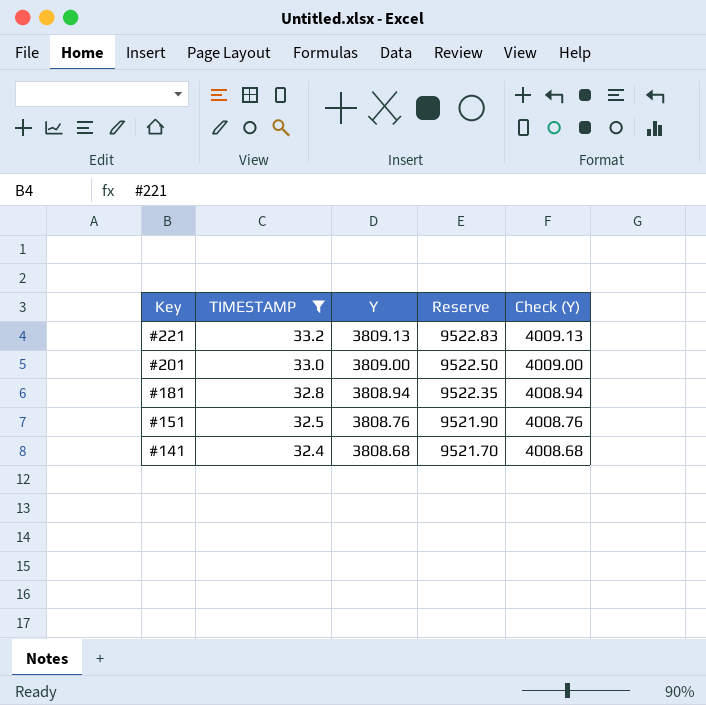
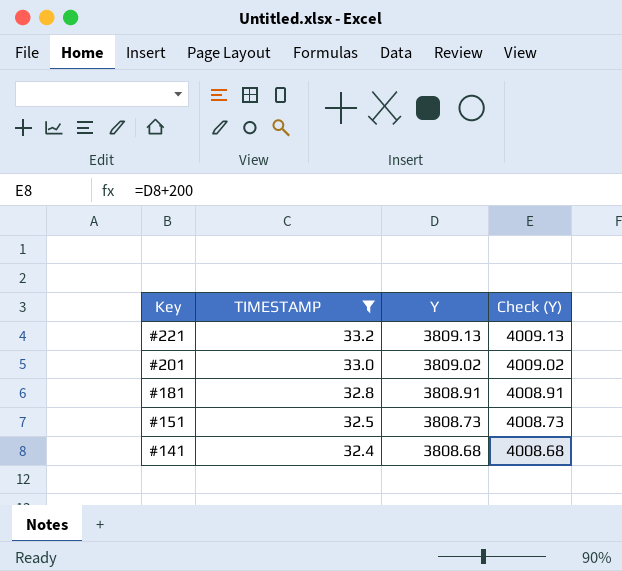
column Reserve | formula: [Y] * 2.5 -> none
#201 | Y: 3809.00 -> 3809.02
#201 | Check (Y): 4009.00 -> 4009.02
#181 | Y: 3808.94 -> 3808.91
#181 | Check (Y): 4008.94 -> 4008.91
#151 | Y: 3808.76 -> 3808.73
#151 | Check (Y): 4008.76 -> 4008.73

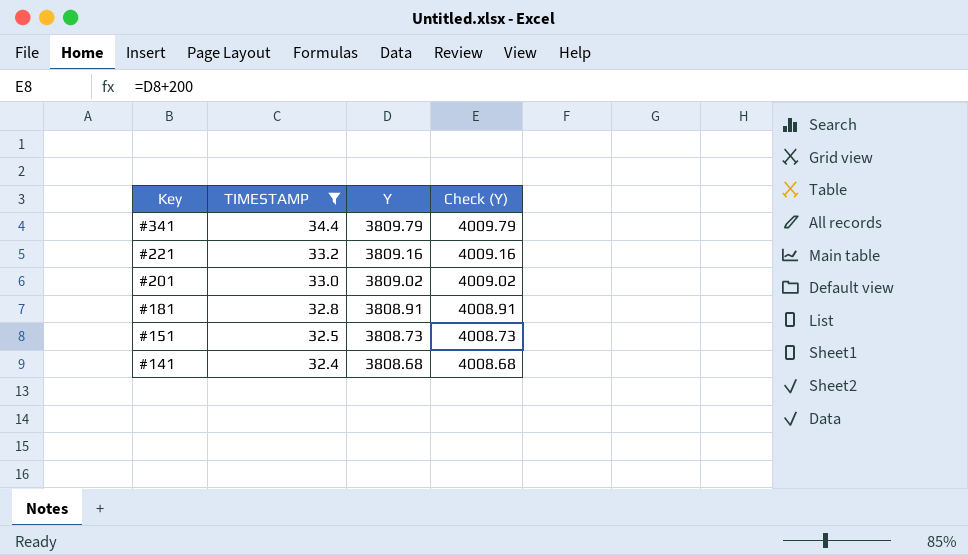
row #341: none -> 34.4 | 3809.79 | 4009.79
#221 | Y: 3809.13 -> 3809.16
#221 | Check (Y): 4009.13 -> 4009.16

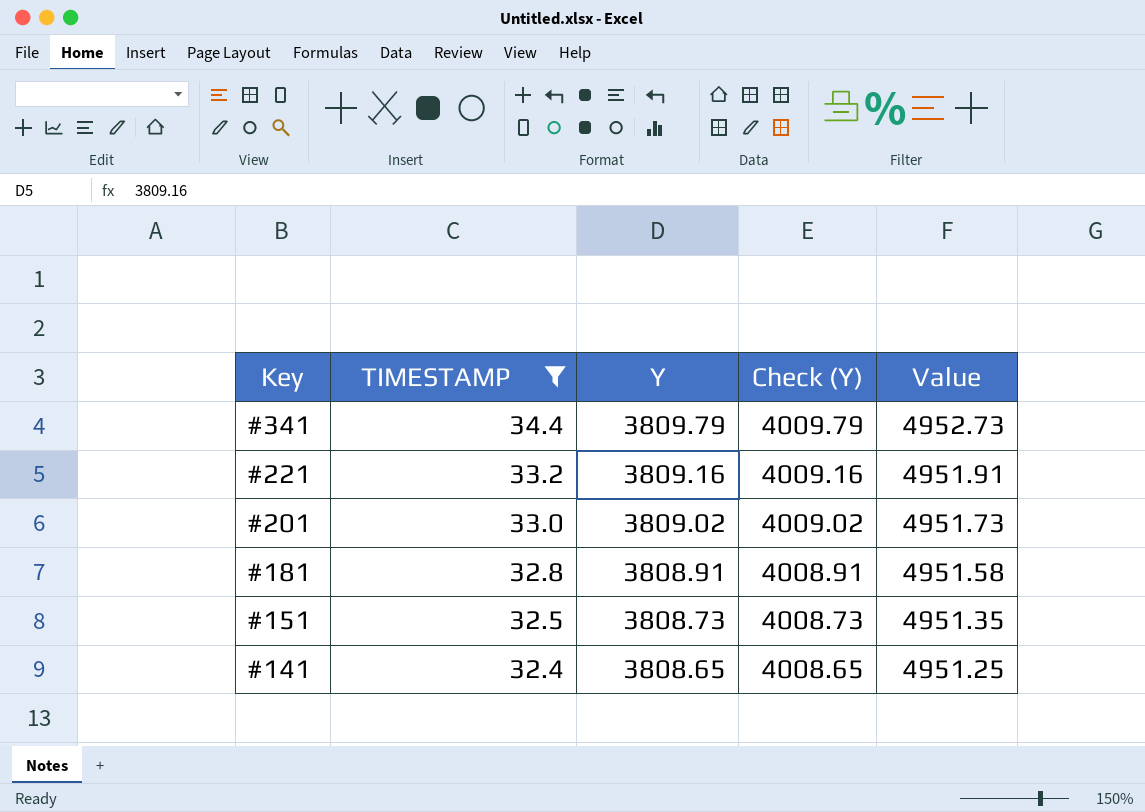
column Value | formula: none -> [Y] * 1.3
#141 | Y: 3808.68 -> 3808.65
#141 | Check (Y): 4008.68 -> 4008.65

